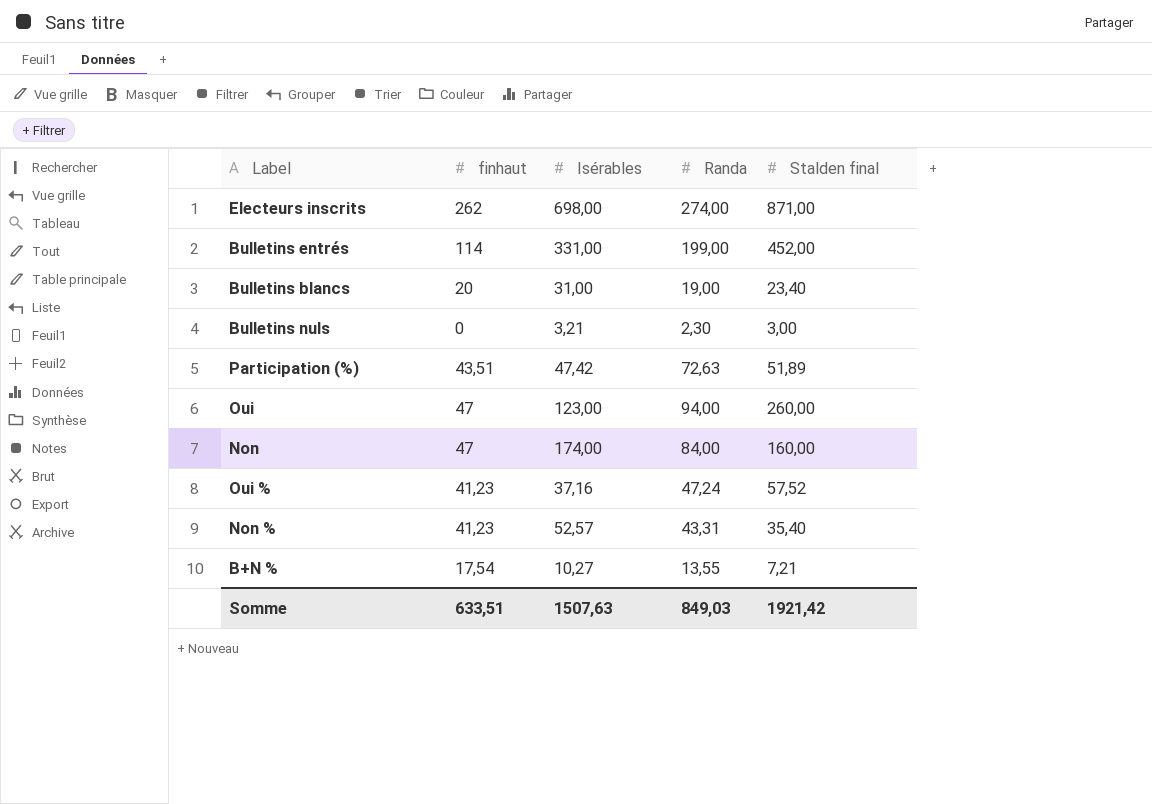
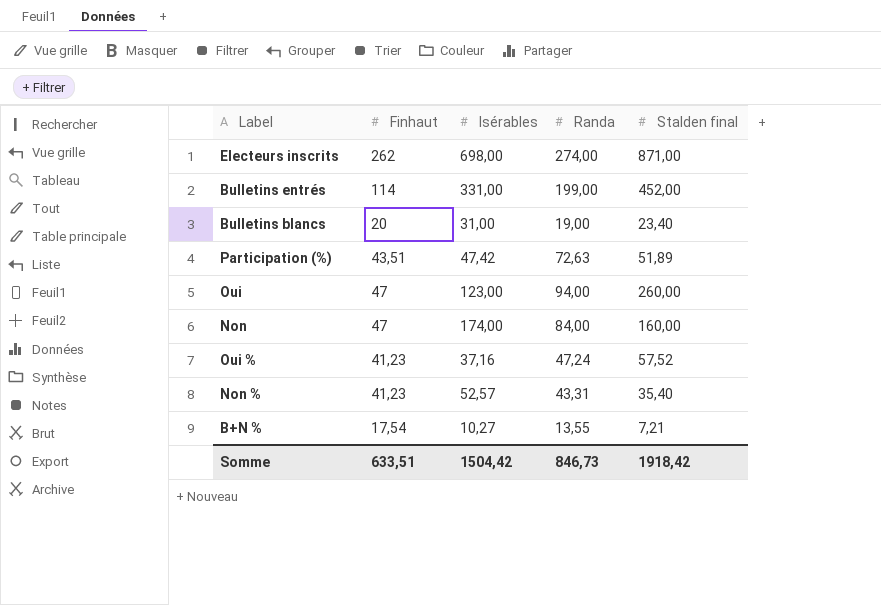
column name: finhaut -> Finhaut
row Bulletins nuls: 0 | 3,21 | 2,30 | 3,00 -> none
Somme | Isérables: 1507,63 -> 1504,42
Somme | Randa: 849,03 -> 846,73
Somme | Stalden final: 1921,42 -> 1918,42

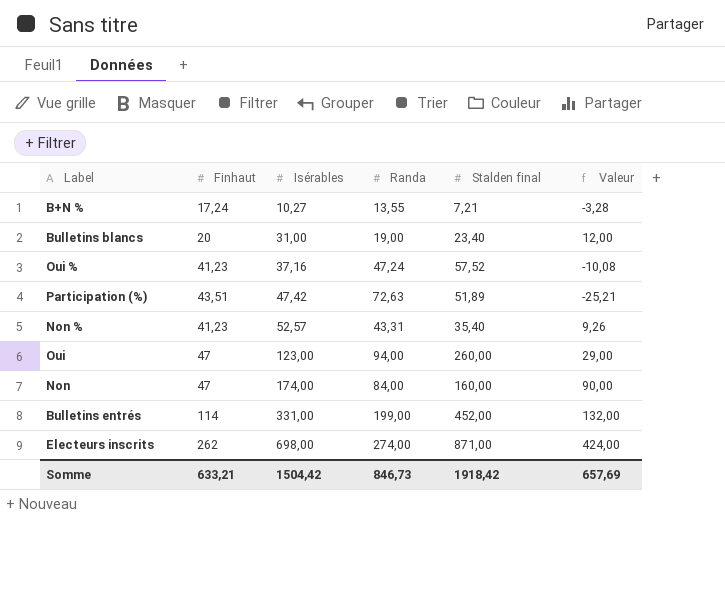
row order: none -> Isérables ascending
column Valeur | formula: none -> [Isérables] - [Randa]
B+N % | Finhaut: 17,54 -> 17,24
Somme | Finhaut: 633,51 -> 633,21

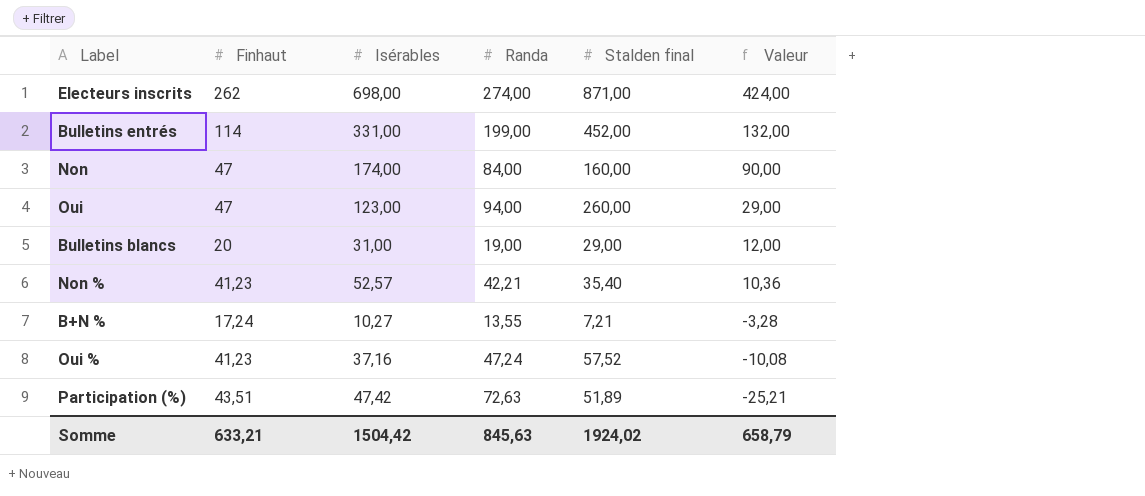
row order: Isérables ascending -> Valeur descending
Bulletins blancs | Stalden final: 23,40 -> 29,00
Non % | Randa: 43,31 -> 42,21
Non % | Valeur: 9,26 -> 10,36
Somme | Randa: 846,73 -> 845,63
Somme | Stalden final: 1918,42 -> 1924,02
Somme | Valeur: 657,69 -> 658,79

